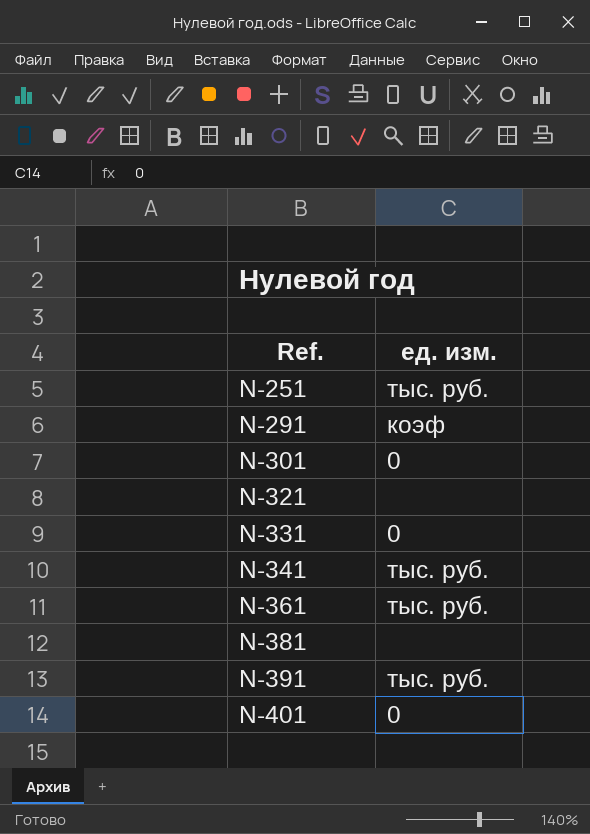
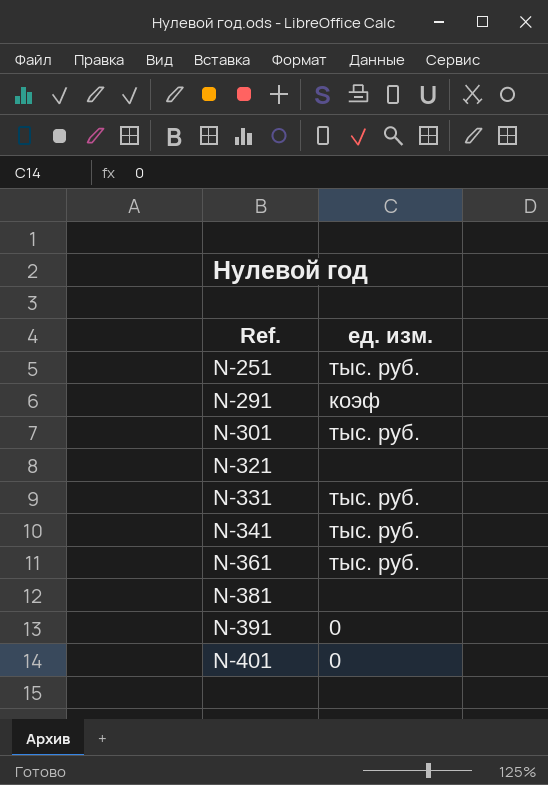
N-301 | ед. изм.: 0 -> тыс. руб.
N-331 | ед. изм.: 0 -> тыс. руб.
N-391 | ед. изм.: тыс. руб. -> 0

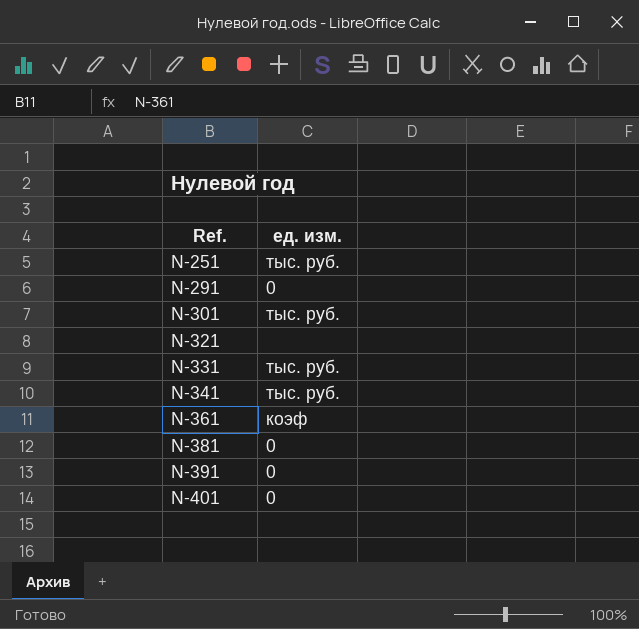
N-291 | ед. изм.: коэф -> 0
N-361 | ед. изм.: тыс. руб. -> коэф
N-381 | ед. изм.: none -> 0

